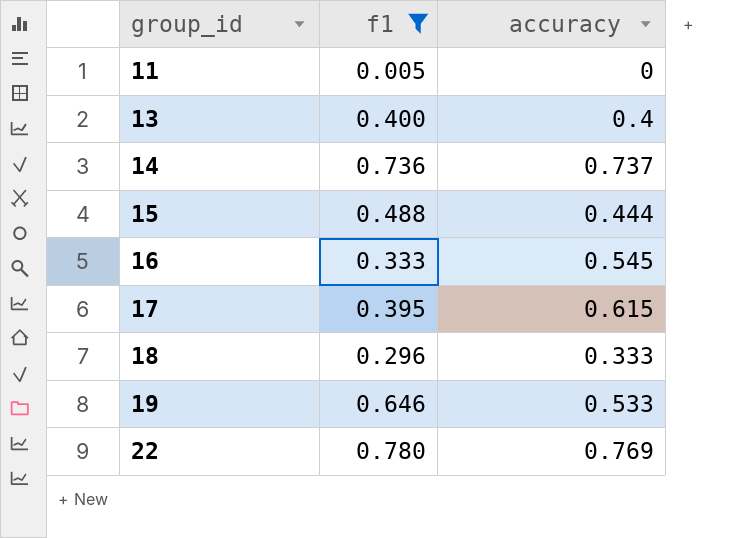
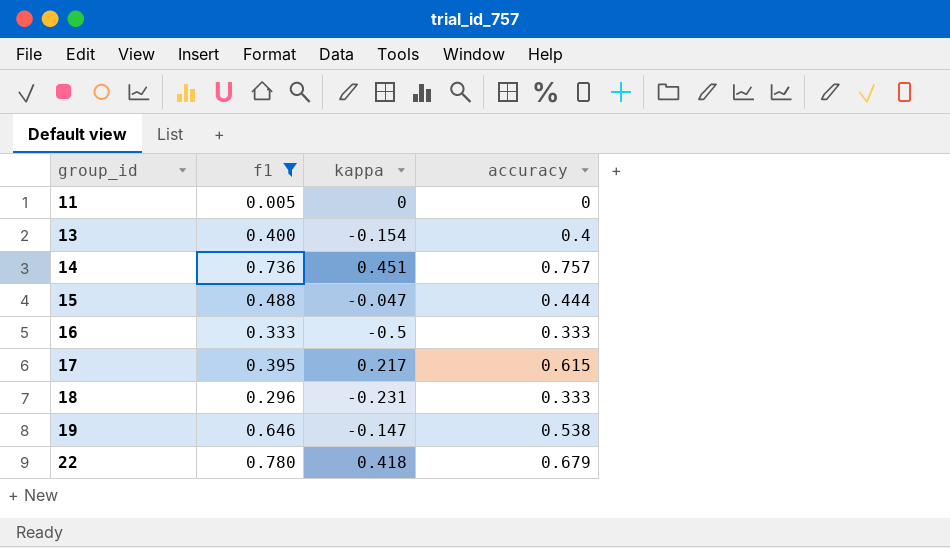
column kappa | position: none -> 3
14 | accuracy: 0.737 -> 0.757
16 | accuracy: 0.545 -> 0.333
19 | accuracy: 0.533 -> 0.538
22 | accuracy: 0.769 -> 0.679

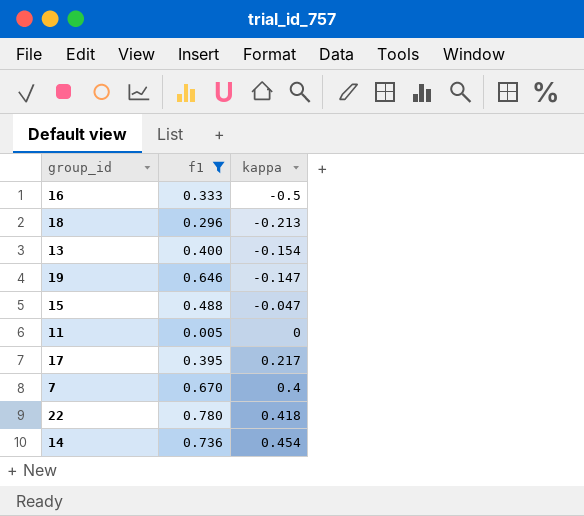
row order: group_id ascending -> kappa ascending
column accuracy | position: 4 -> none
18 | kappa: -0.231 -> -0.213
row 7: none -> 0.670 | 0.4
14 | kappa: 0.451 -> 0.454

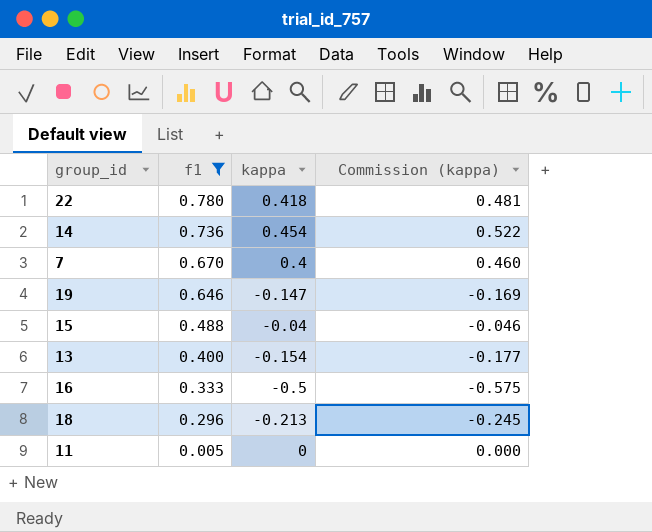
row order: kappa ascending -> f1 descending
column Commission (kappa) | formula: none -> [kappa] * 1.15
row 17: 0.395 | 0.217 -> none
15 | kappa: -0.047 -> -0.04

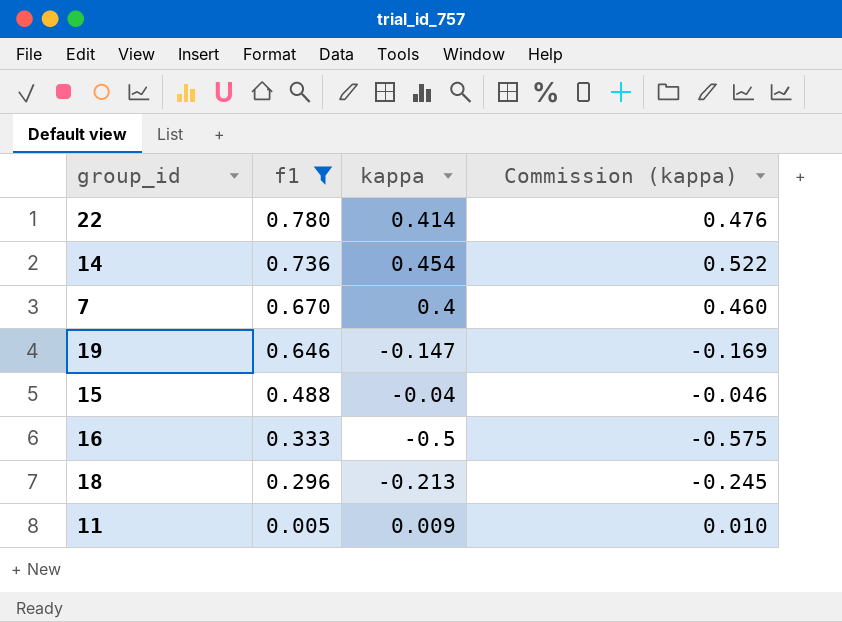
row 13: 0.400 | -0.154 | -0.177 -> none
22 | kappa: 0.418 -> 0.414
22 | Commission (kappa): 0.481 -> 0.476
11 | kappa: 0 -> 0.009
11 | Commission (kappa): 0.000 -> 0.010

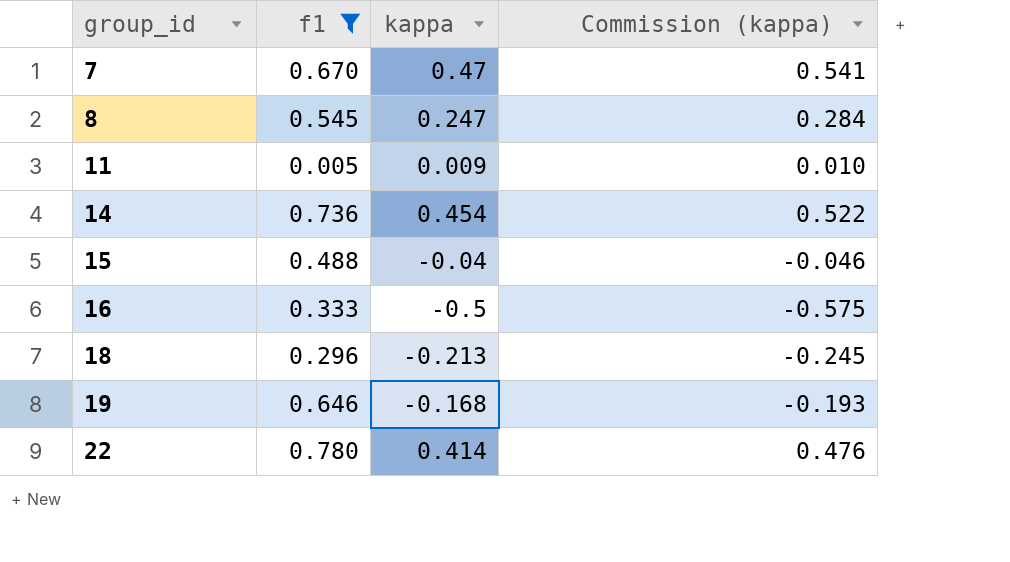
row order: f1 descending -> group_id ascending
7 | kappa: 0.4 -> 0.47
7 | Commission (kappa): 0.460 -> 0.541
row 8: none -> 0.545 | 0.247 | 0.284
19 | kappa: -0.147 -> -0.168
19 | Commission (kappa): -0.169 -> -0.193

